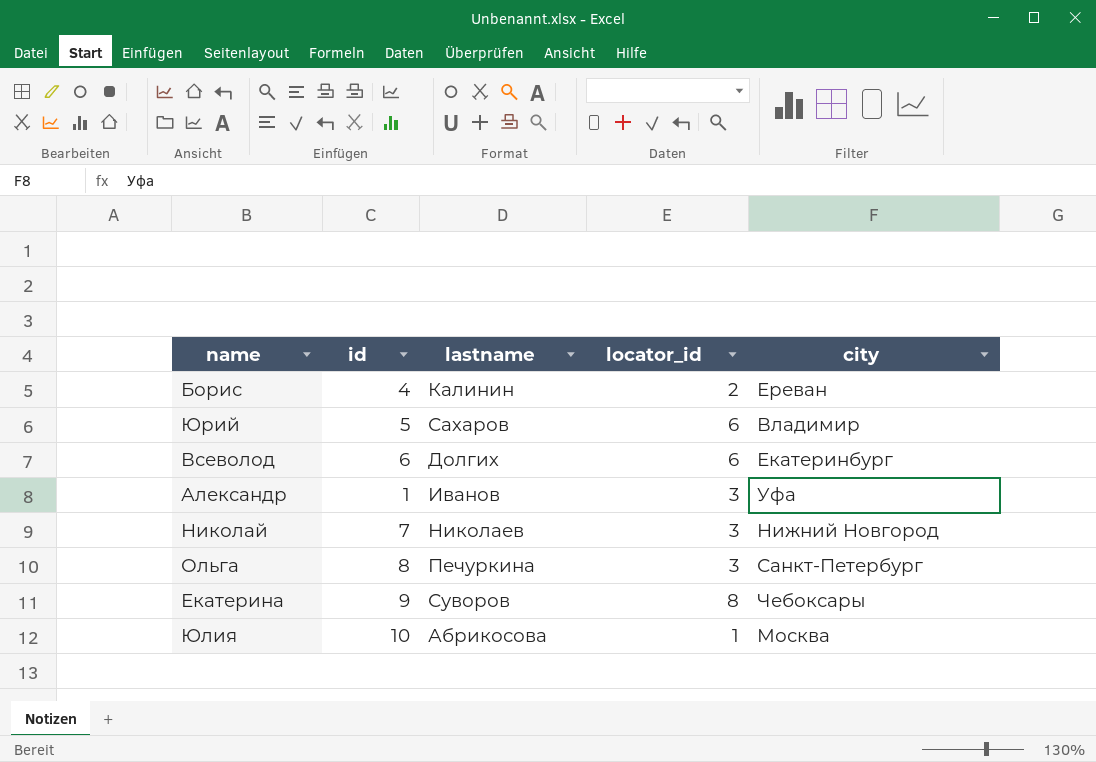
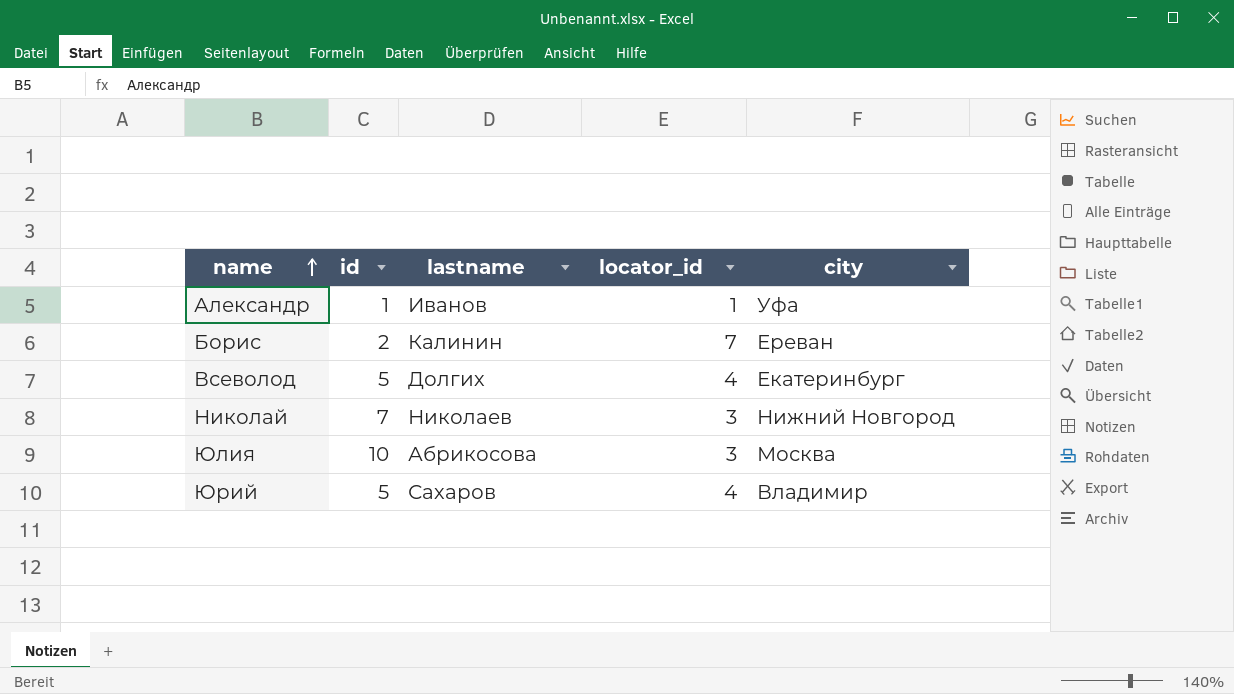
row order: none -> name ascending
row Ольга: 8 | Печуркина | 3 | Санкт-Петербург -> none
row Екатерина: 9 | Суворов | 8 | Чебоксары -> none
Александр | locator_id: 3 -> 1
Борис | id: 4 -> 2
Борис | locator_id: 2 -> 7
Всеволод | id: 6 -> 5
Всеволод | locator_id: 6 -> 4
Юлия | locator_id: 1 -> 3
Юрий | locator_id: 6 -> 4

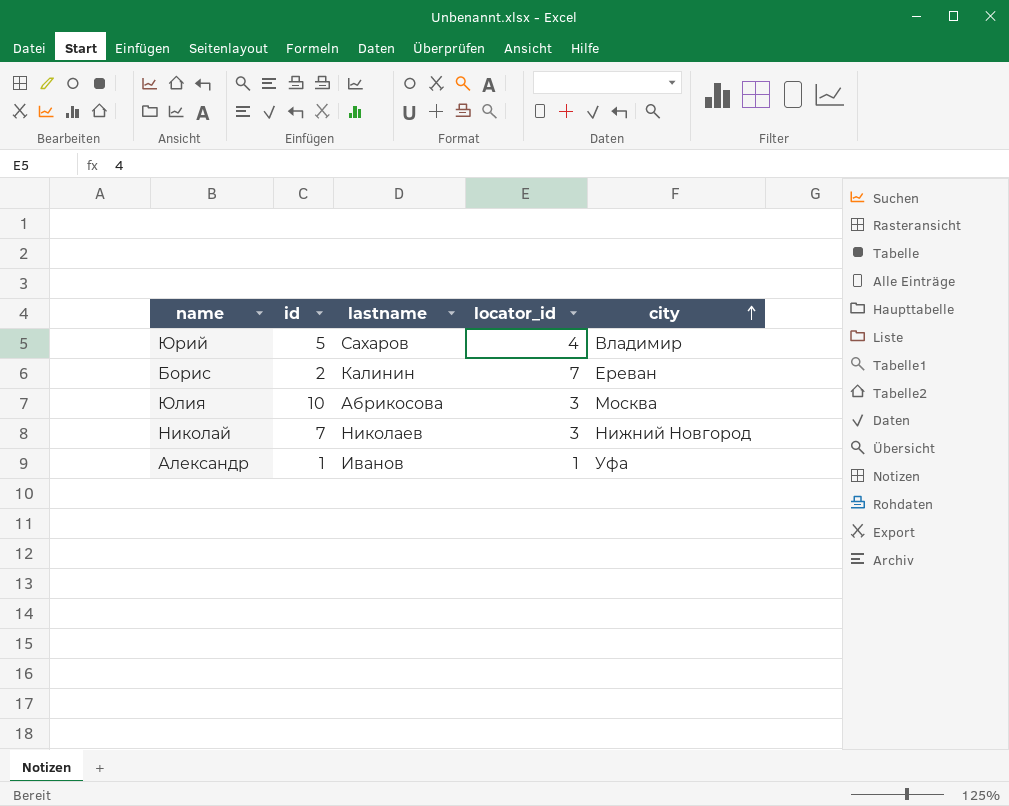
row order: name ascending -> city ascending
row Всеволод: 5 | Долгих | 4 | Екатеринбург -> none

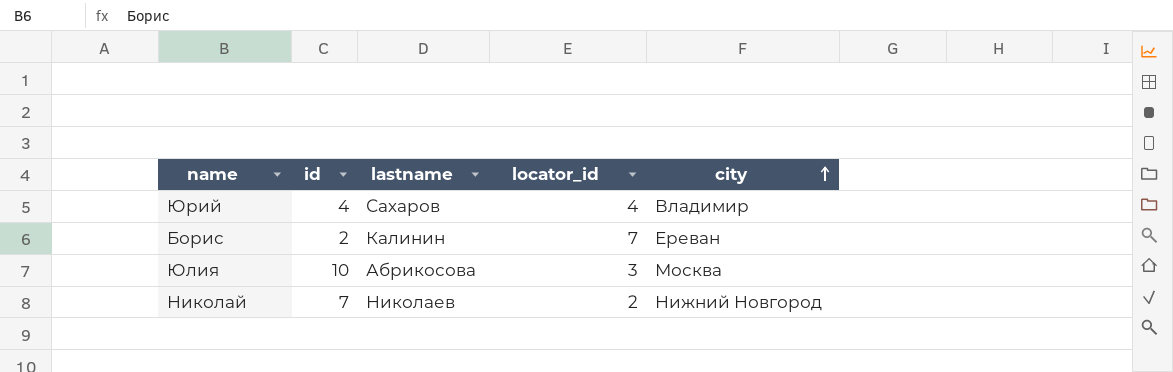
row Александр: 1 | Иванов | 1 | Уфа -> none
Юрий | id: 5 -> 4
Николай | locator_id: 3 -> 2

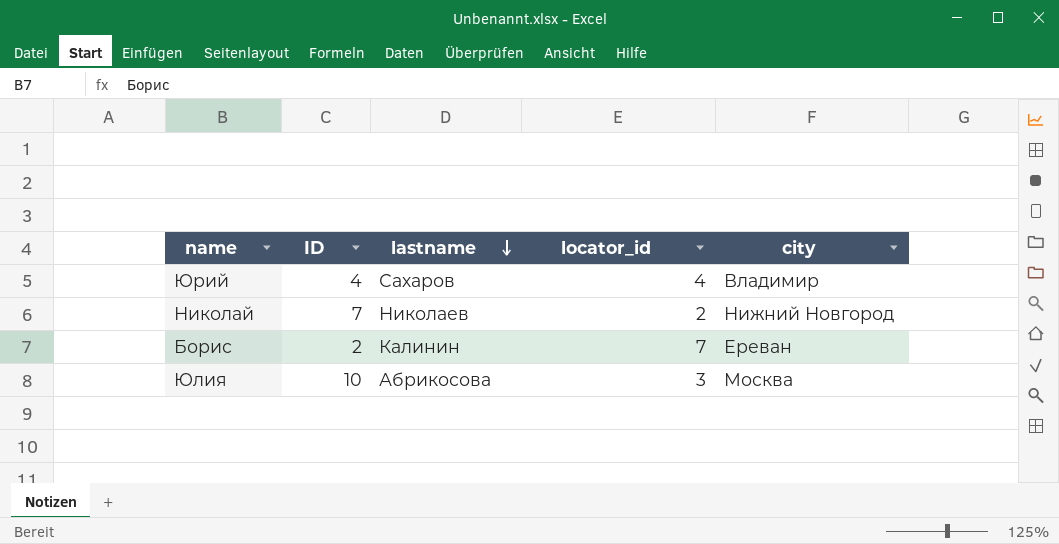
row order: city ascending -> lastname descending
column name: id -> ID

